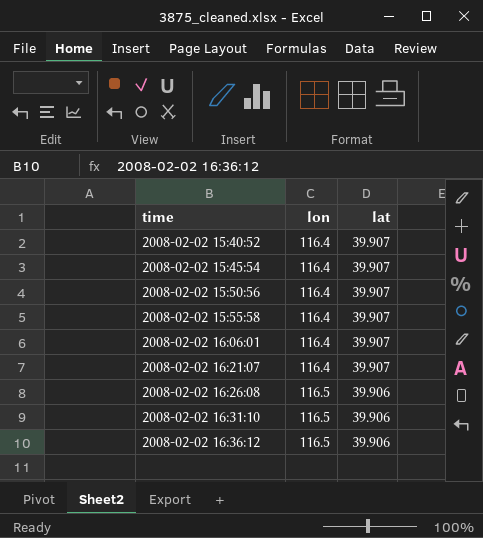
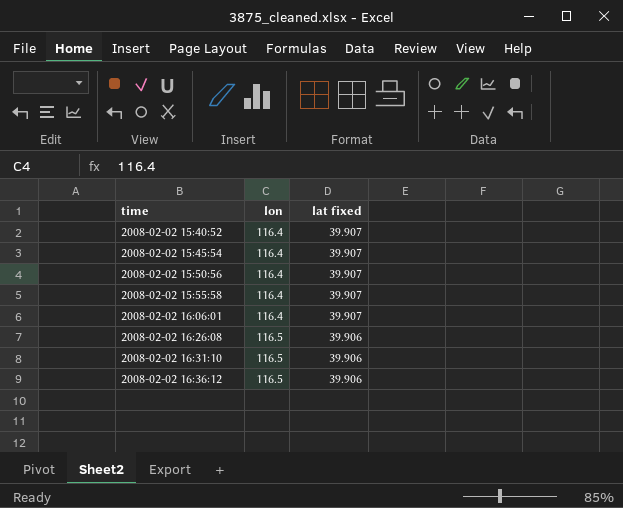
column name: lat -> lat fixed
row 2008-02-02 16:21:07: 116.4 | 39.907 -> none

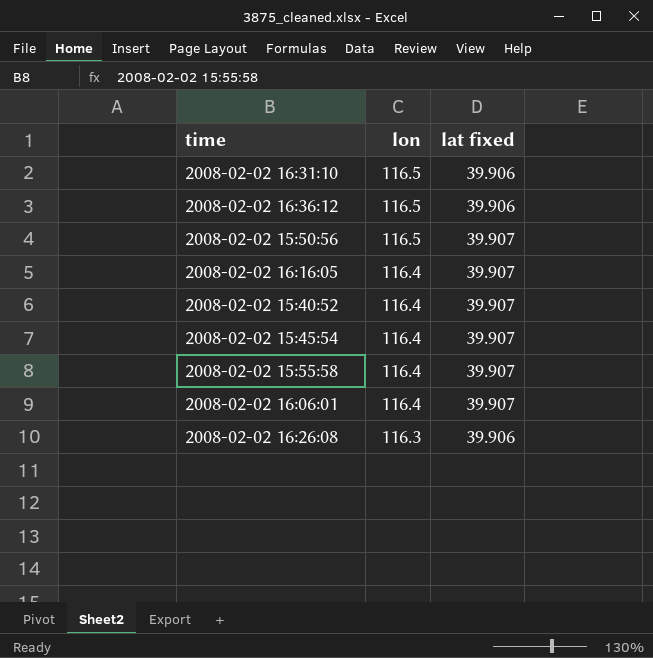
row order: time ascending -> lon descending
2008-02-02 15:50:56 | lon: 116.4 -> 116.5
row 2008-02-02 16:16:05: none -> 116.4 | 39.907
2008-02-02 16:26:08 | lon: 116.5 -> 116.3

